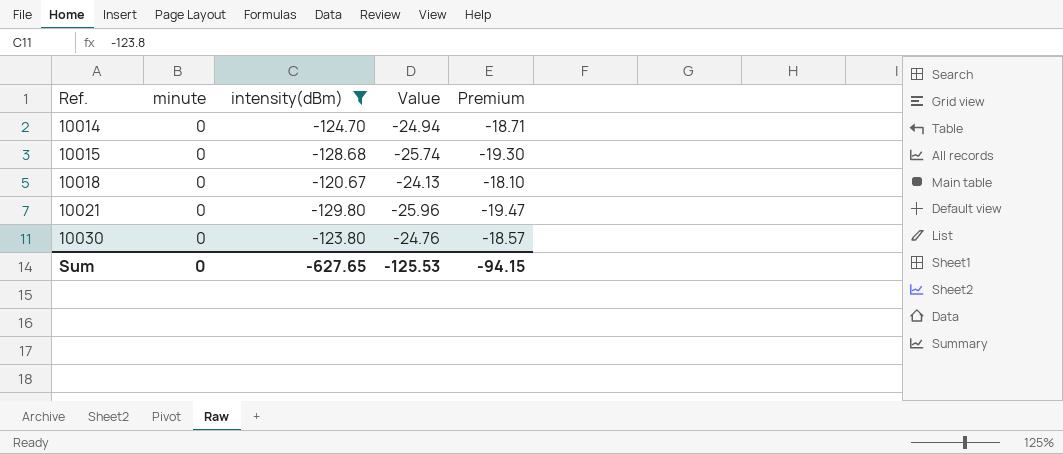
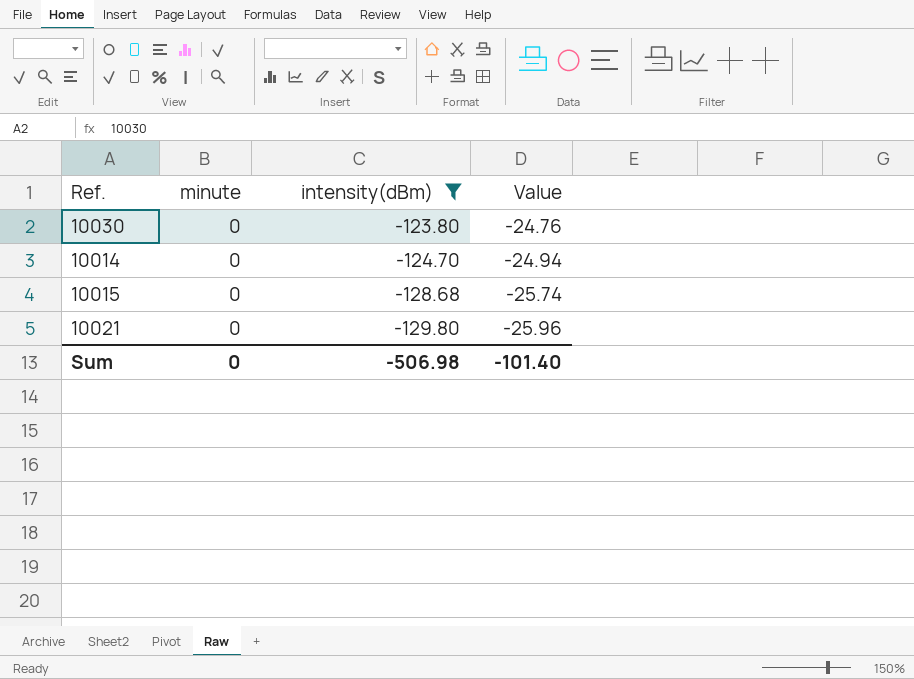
row order: Ref. ascending -> intensity(dBm) descending
column Premium | formula: [intensity(dBm)] * 0.15 -> none
row 10018: 0 | -120.67 | -24.13 | -18.10 -> none
Sum | intensity(dBm): -627.65 -> -506.98
Sum | Value: -125.53 -> -101.40

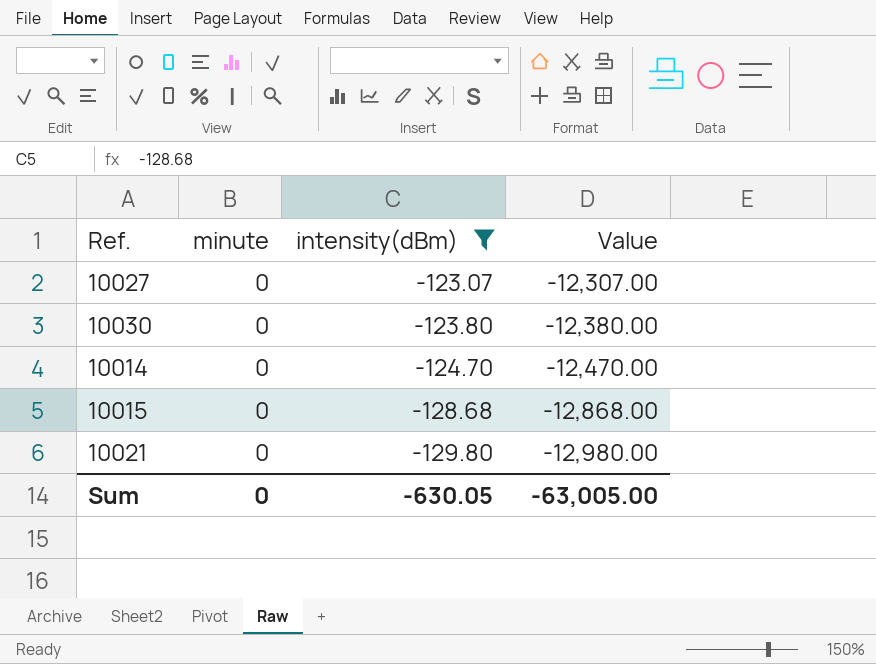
column Value | formula: [intensity(dBm)] * 0.2 -> [intensity(dBm)] * 100
row 10027: none -> 0 | -123.07 | -12,307.00
Sum | intensity(dBm): -506.98 -> -630.05
Sum | Value: -101.40 -> -63,005.00

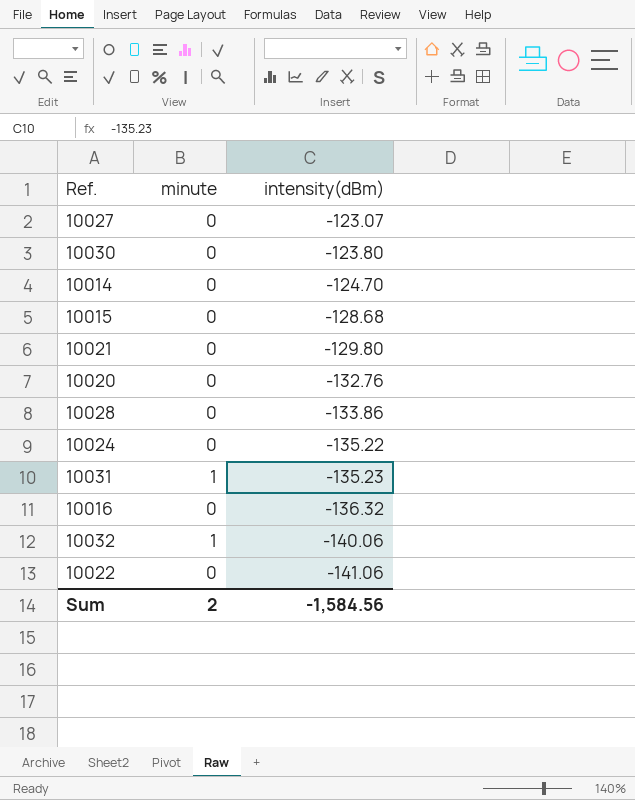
filter: intensity(dBm) >= -129.80 -> none
column Value | formula: [intensity(dBm)] * 100 -> none
Sum | minute: 0 -> 2
Sum | intensity(dBm): -630.05 -> -1,584.56

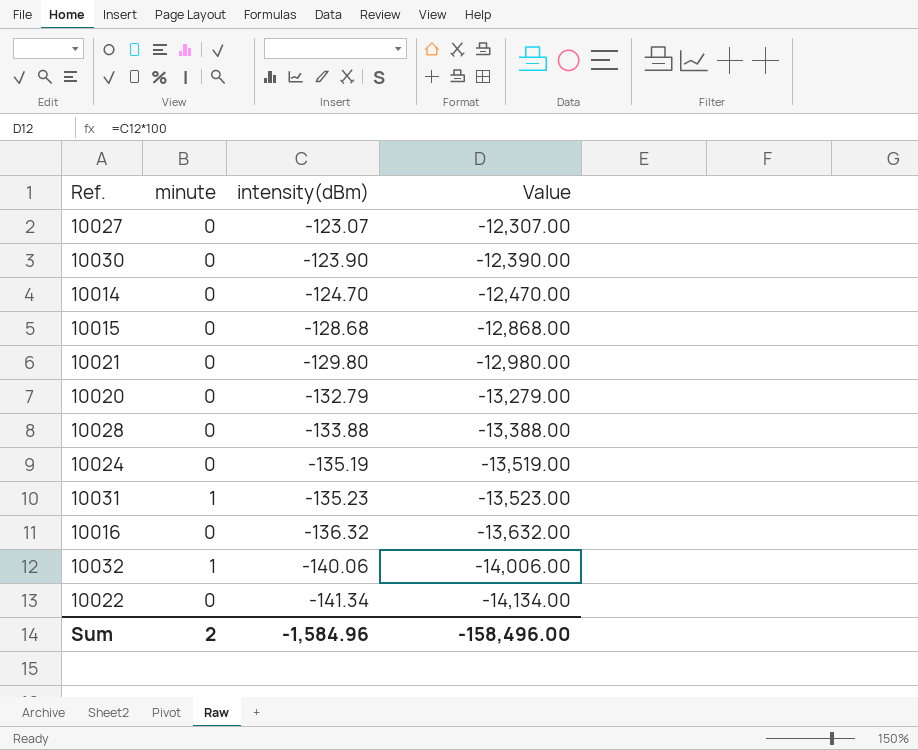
column Value | formula: none -> [intensity(dBm)] * 100
10030 | intensity(dBm): -123.80 -> -123.90
10020 | intensity(dBm): -132.76 -> -132.79
10028 | intensity(dBm): -133.86 -> -133.88
10024 | intensity(dBm): -135.22 -> -135.19
10022 | intensity(dBm): -141.06 -> -141.34
Sum | intensity(dBm): -1,584.56 -> -1,584.96

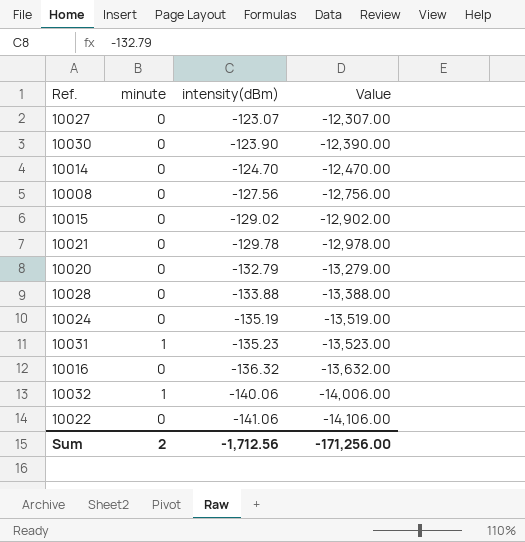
row 10008: none -> 0 | -127.56 | -12,756.00
10015 | intensity(dBm): -128.68 -> -129.02
10015 | Value: -12,868.00 -> -12,902.00
10021 | intensity(dBm): -129.80 -> -129.78
10021 | Value: -12,980.00 -> -12,978.00
10022 | intensity(dBm): -141.34 -> -141.06
10022 | Value: -14,134.00 -> -14,106.00
Sum | intensity(dBm): -1,584.96 -> -1,712.56
Sum | Value: -158,496.00 -> -171,256.00

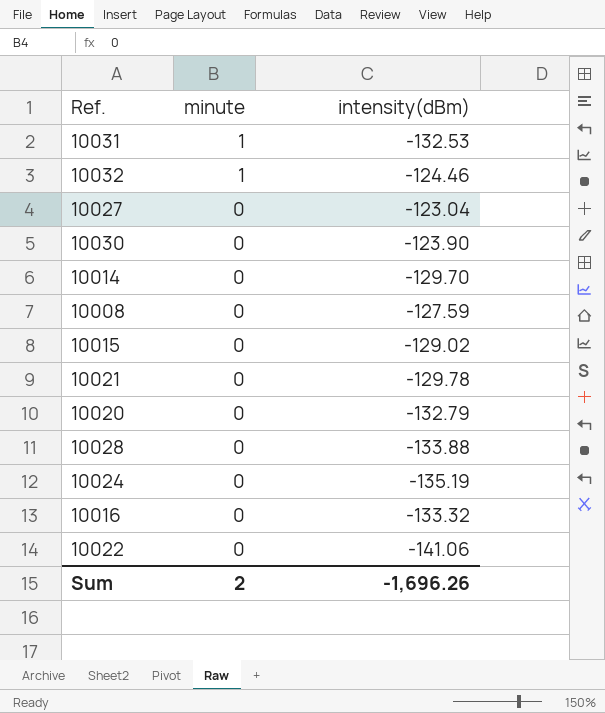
row order: intensity(dBm) descending -> minute descending
column Value | formula: [intensity(dBm)] * 100 -> none
10031 | intensity(dBm): -135.23 -> -132.53
10032 | intensity(dBm): -140.06 -> -124.46
10027 | intensity(dBm): -123.07 -> -123.04
10014 | intensity(dBm): -124.70 -> -129.70
10008 | intensity(dBm): -127.56 -> -127.59
10016 | intensity(dBm): -136.32 -> -133.32
Sum | intensity(dBm): -1,712.56 -> -1,696.26

